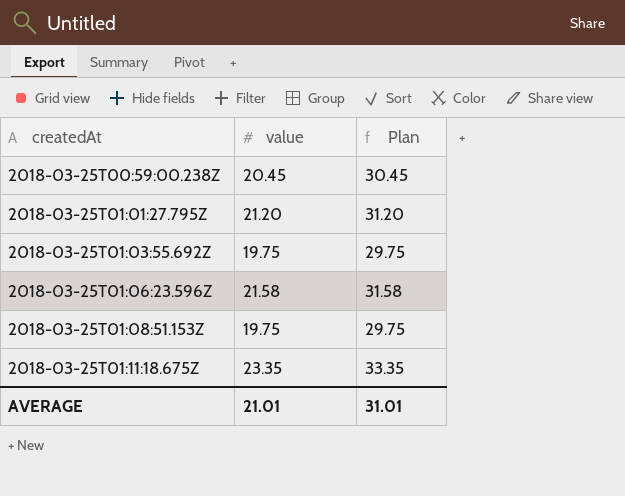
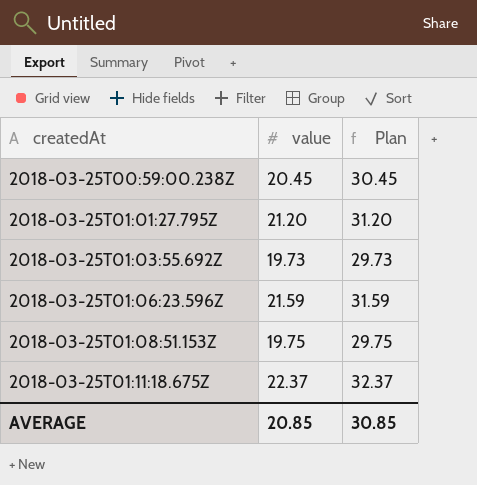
2018-03-25T01:03:55.692Z | value: 19.75 -> 19.73
2018-03-25T01:03:55.692Z | Plan: 29.75 -> 29.73
2018-03-25T01:06:23.596Z | value: 21.58 -> 21.59
2018-03-25T01:06:23.596Z | Plan: 31.58 -> 31.59
2018-03-25T01:11:18.675Z | value: 23.35 -> 22.37
2018-03-25T01:11:18.675Z | Plan: 33.35 -> 32.37
AVERAGE | value: 21.01 -> 20.85
AVERAGE | Plan: 31.01 -> 30.85

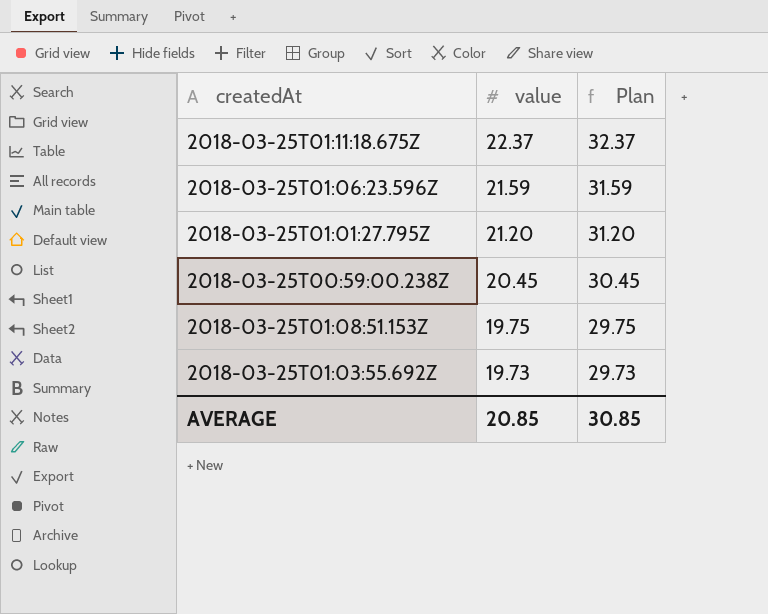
row order: createdAt ascending -> value descending

